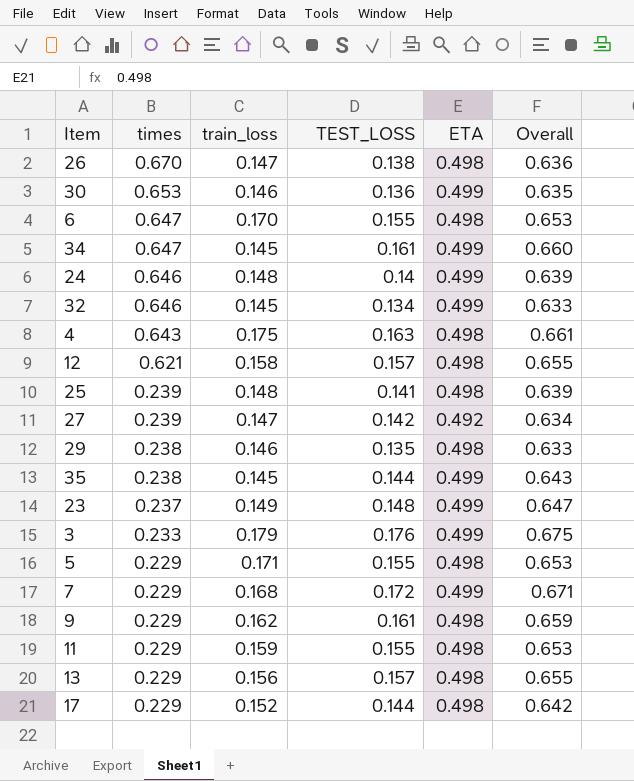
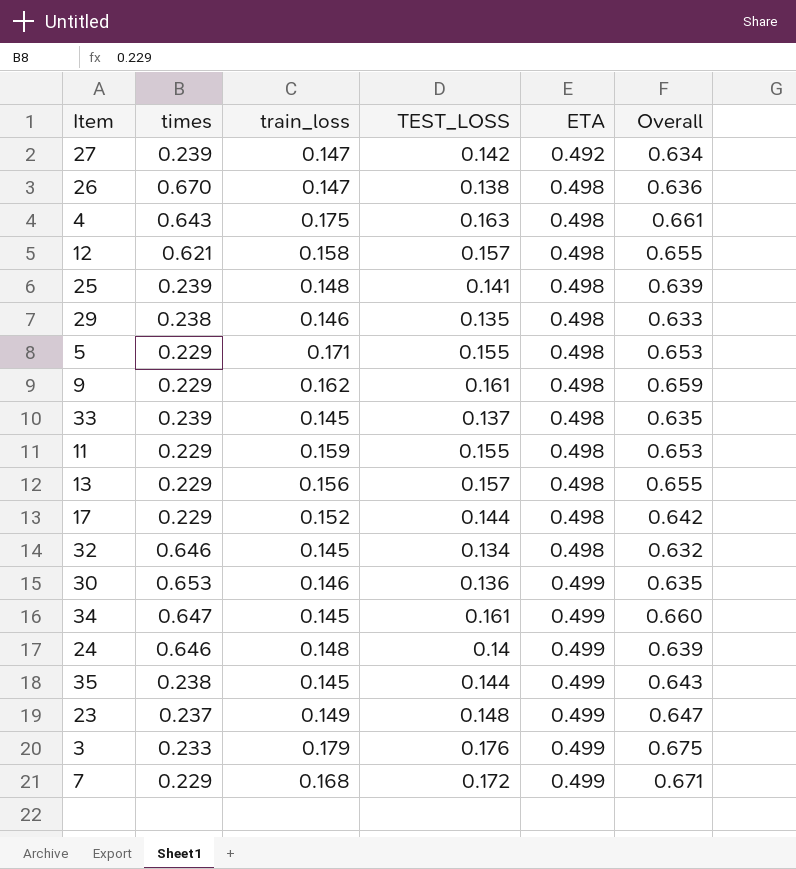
row order: times descending -> ETA ascending
row 6: 0.647 | 0.170 | 0.155 | 0.498 | 0.653 -> none
row 33: none -> 0.239 | 0.145 | 0.137 | 0.498 | 0.635
32 | ETA: 0.499 -> 0.498
32 | Overall: 0.633 -> 0.632

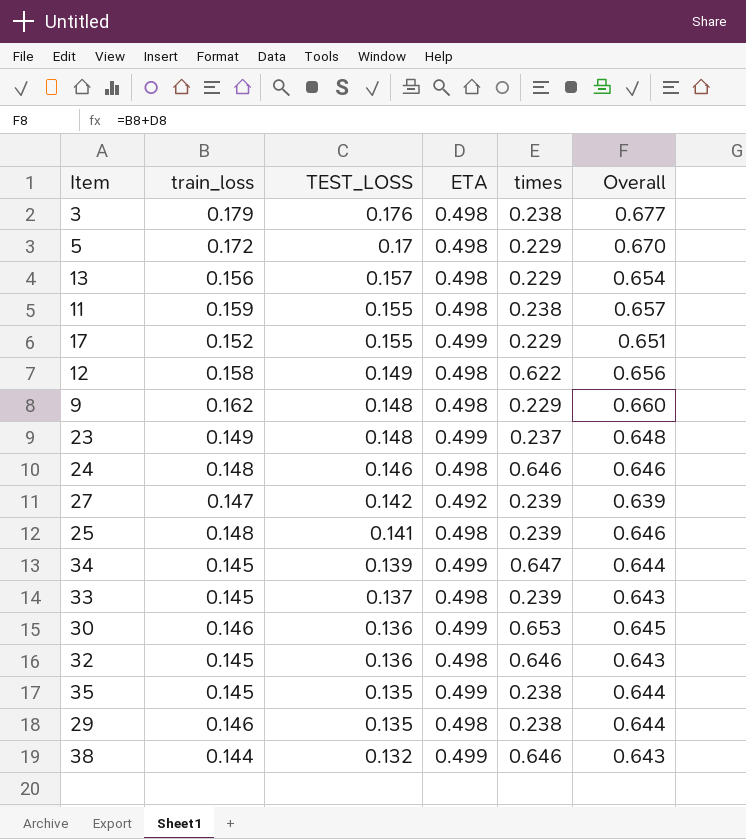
row order: ETA ascending -> TEST_LOSS descending
column times | position: 2 -> 5
column Overall | formula: [TEST_LOSS] + [ETA] -> [train_loss] + [ETA]
row 26: 0.670 | 0.147 | 0.138 | 0.498 | 0.636 -> none
row 4: 0.643 | 0.175 | 0.163 | 0.498 | 0.661 -> none
row 7: 0.229 | 0.168 | 0.172 | 0.499 | 0.671 -> none
3 | ETA: 0.499 -> 0.498
3 | times: 0.233 -> 0.238
5 | train_loss: 0.171 -> 0.172
5 | TEST_LOSS: 0.155 -> 0.17
11 | times: 0.229 -> 0.238
17 | TEST_LOSS: 0.144 -> 0.155
17 | ETA: 0.498 -> 0.499
12 | TEST_LOSS: 0.157 -> 0.149
12 | times: 0.621 -> 0.622
9 | TEST_LOSS: 0.161 -> 0.148
24 | TEST_LOSS: 0.14 -> 0.146
24 | ETA: 0.499 -> 0.498
34 | TEST_LOSS: 0.161 -> 0.139
32 | TEST_LOSS: 0.134 -> 0.136
35 | TEST_LOSS: 0.144 -> 0.135
row 38: none -> 0.144 | 0.132 | 0.499 | 0.646 | 0.643

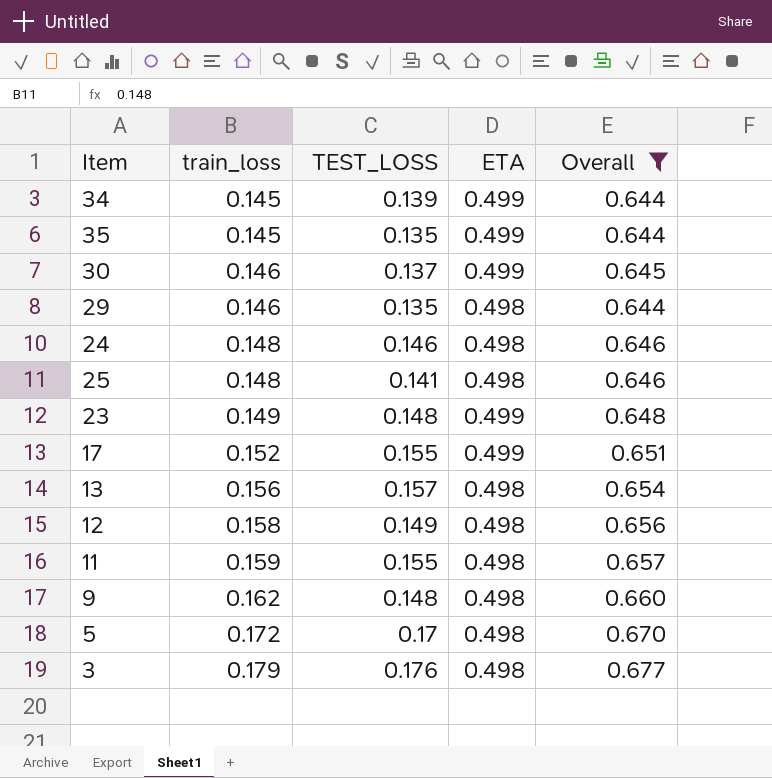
filter: none -> Overall >= 0.644
row order: TEST_LOSS descending -> train_loss ascending
column times | position: 5 -> none
30 | TEST_LOSS: 0.136 -> 0.137

